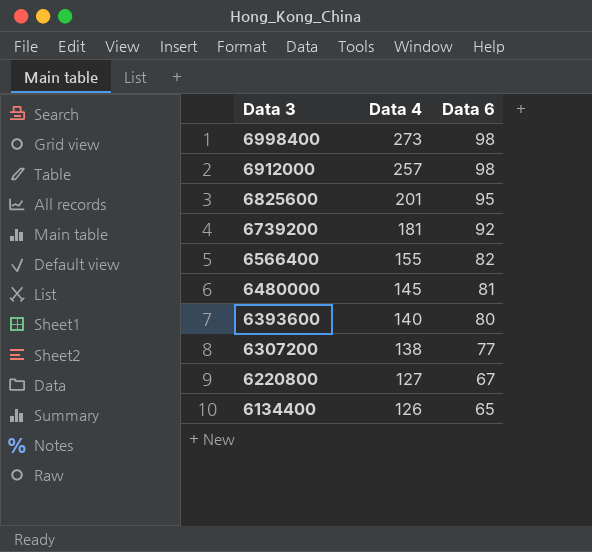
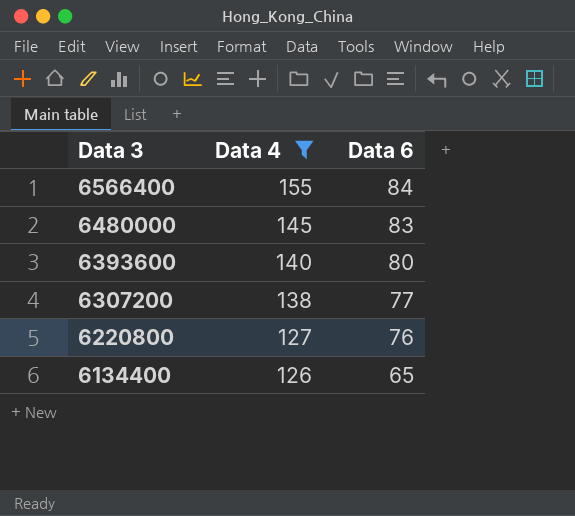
filter: none -> Data 4 <= 155
6566400 | Data 6: 82 -> 84
6480000 | Data 6: 81 -> 83
6220800 | Data 6: 67 -> 76

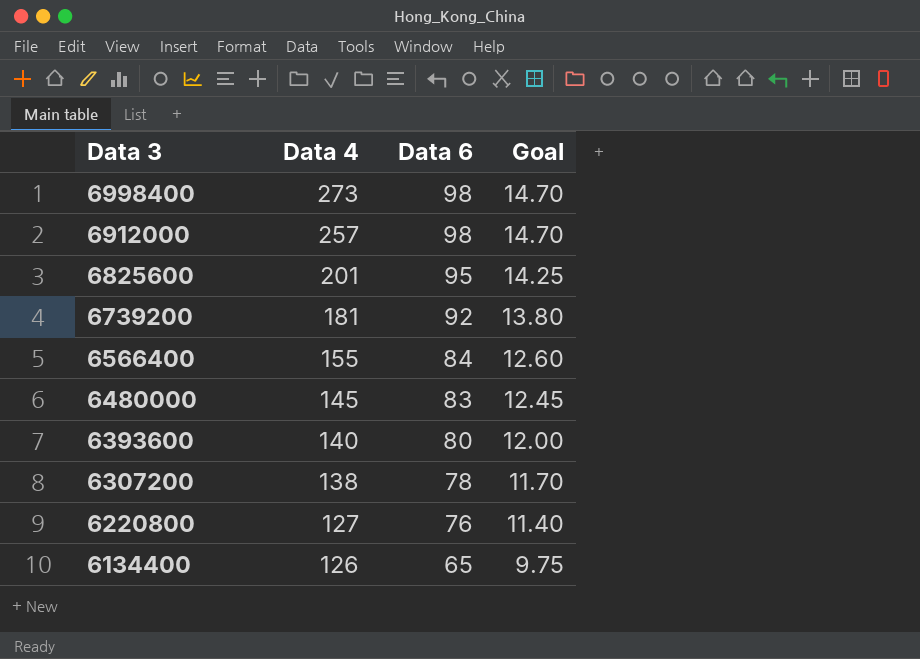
filter: Data 4 <= 155 -> none
column Goal | formula: none -> [Data 6] * 0.15
6307200 | Data 6: 77 -> 78

